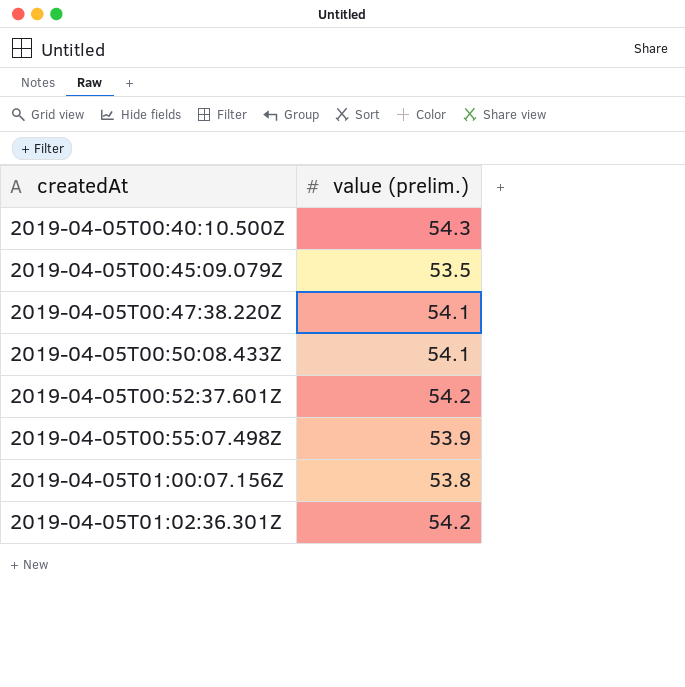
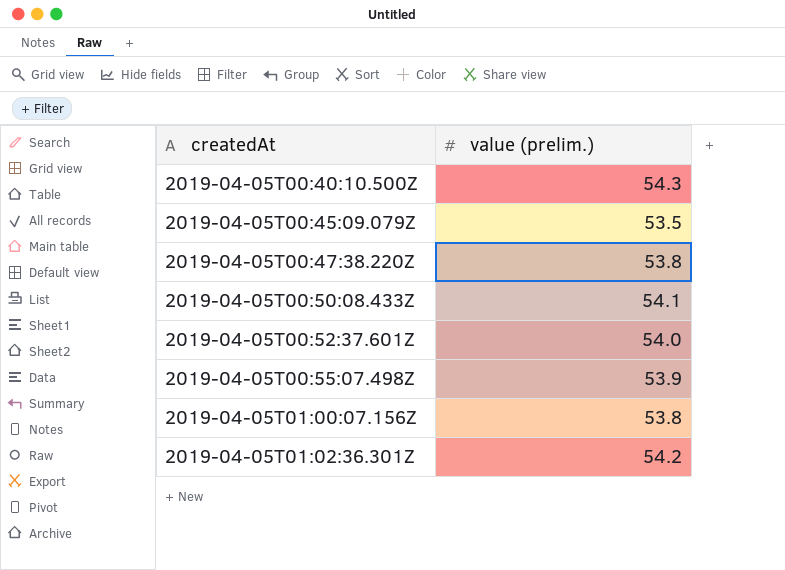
2019-04-05T00:47:38.220Z | value (prelim.): 54.1 -> 53.8
2019-04-05T00:52:37.601Z | value (prelim.): 54.2 -> 54.0

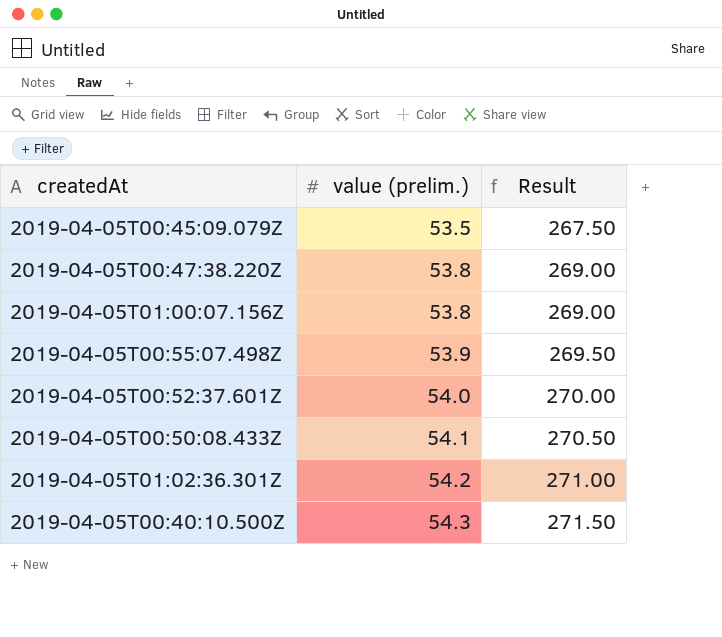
row order: createdAt ascending -> value (prelim.) ascending
column Result | formula: none -> [value (prelim.)] * 5

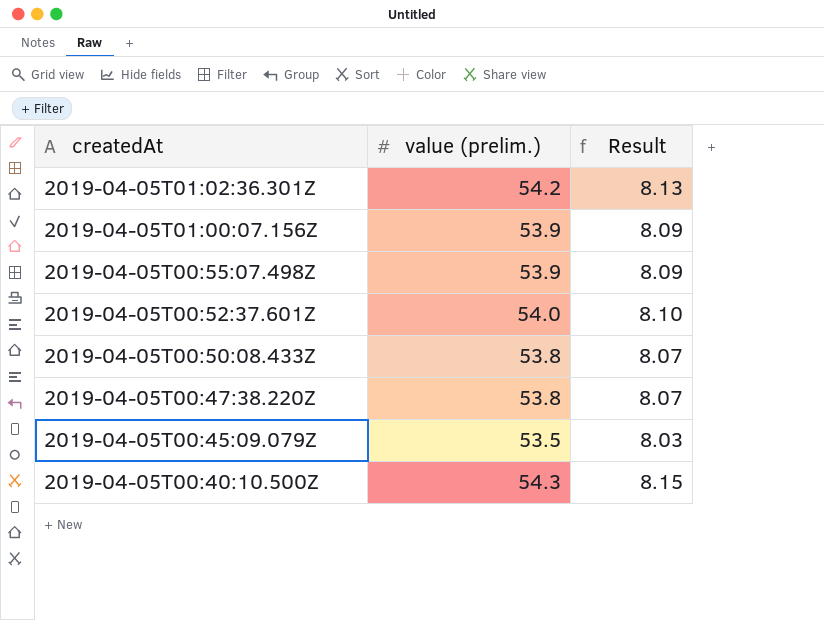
row order: value (prelim.) ascending -> createdAt descending
column Result | formula: [value (prelim.)] * 5 -> [value (prelim.)] * 0.15
2019-04-05T01:00:07.156Z | value (prelim.): 53.8 -> 53.9
2019-04-05T00:50:08.433Z | value (prelim.): 54.1 -> 53.8

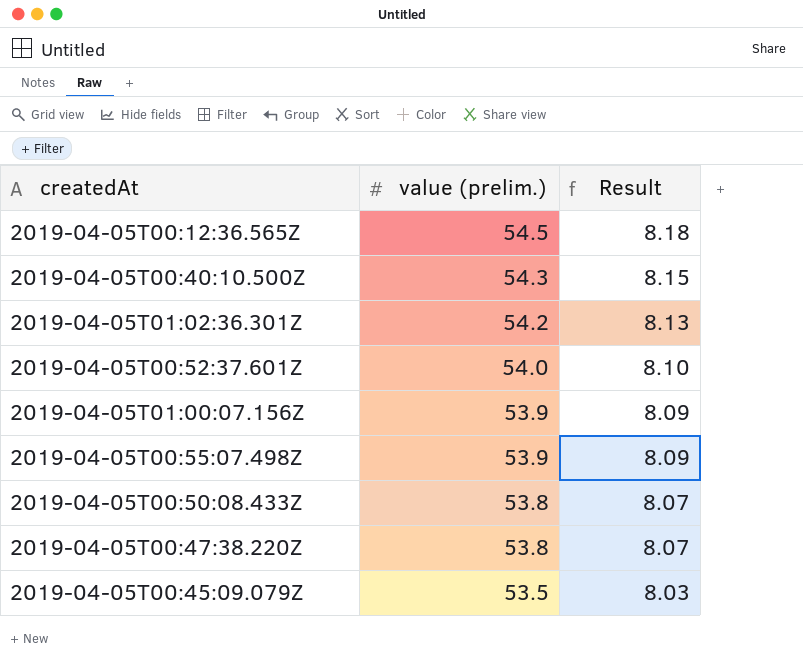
row order: createdAt descending -> value (prelim.) descending
row 2019-04-05T00:12:36.565Z: none -> 54.5 | 8.18

